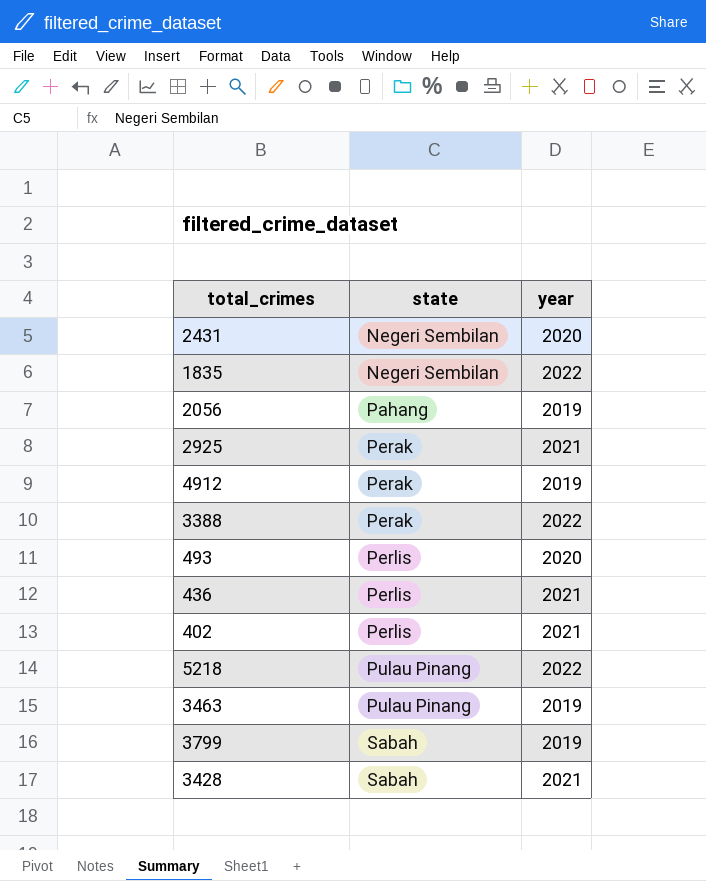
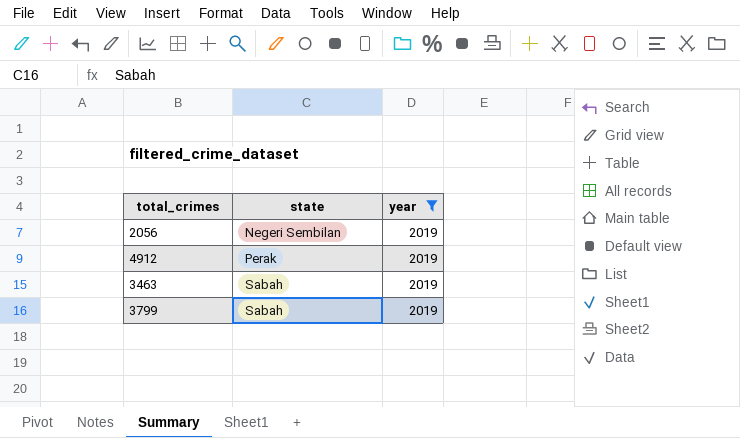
filter: none -> year = 2019
2056 | state: Pahang -> Negeri Sembilan
3463 | state: Pulau Pinang -> Sabah

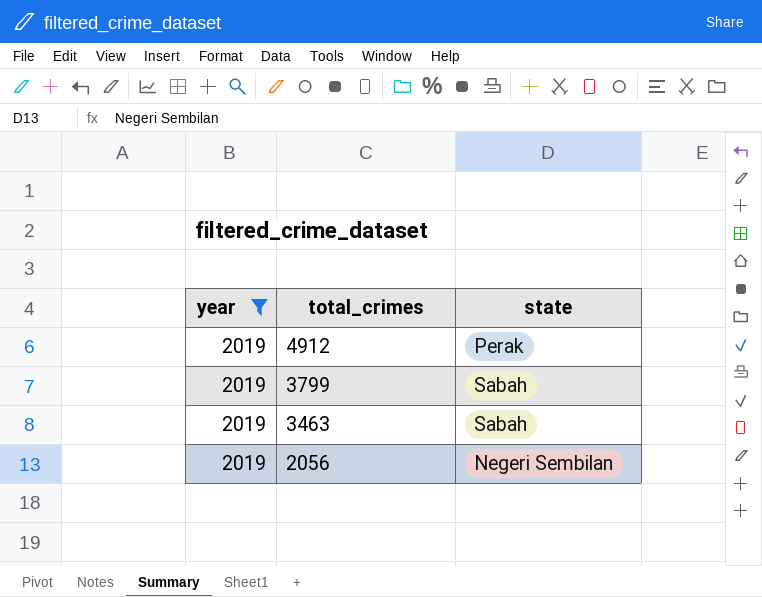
row order: state ascending -> total_crimes descending
column year | position: 3 -> 1

